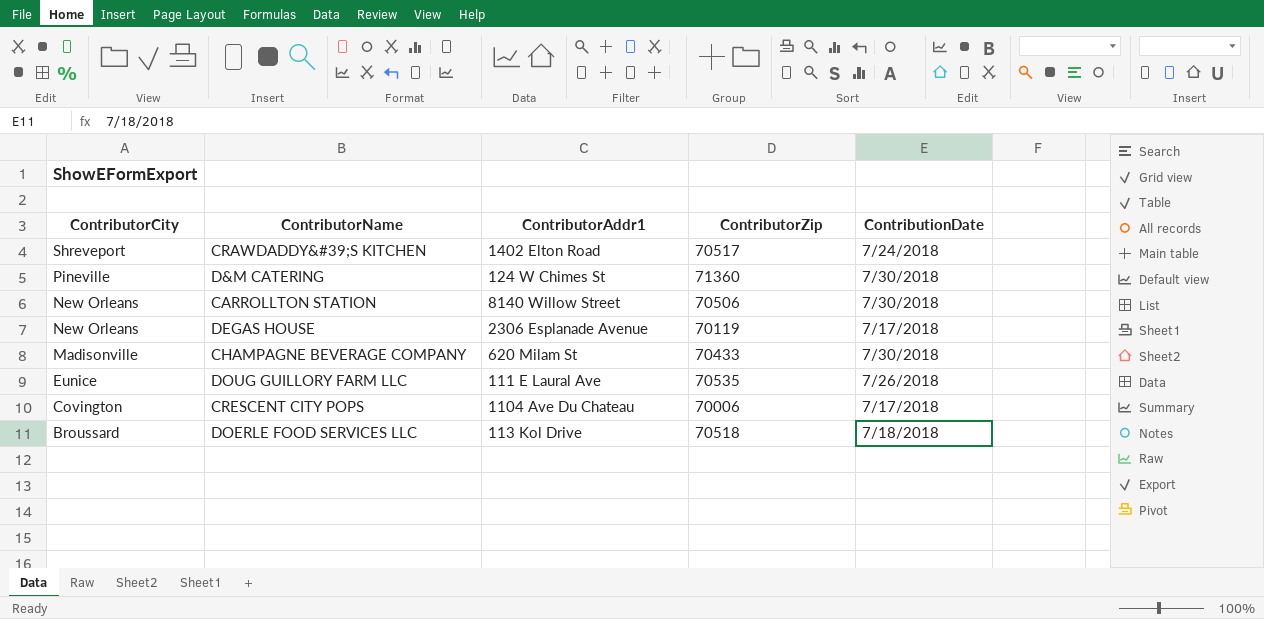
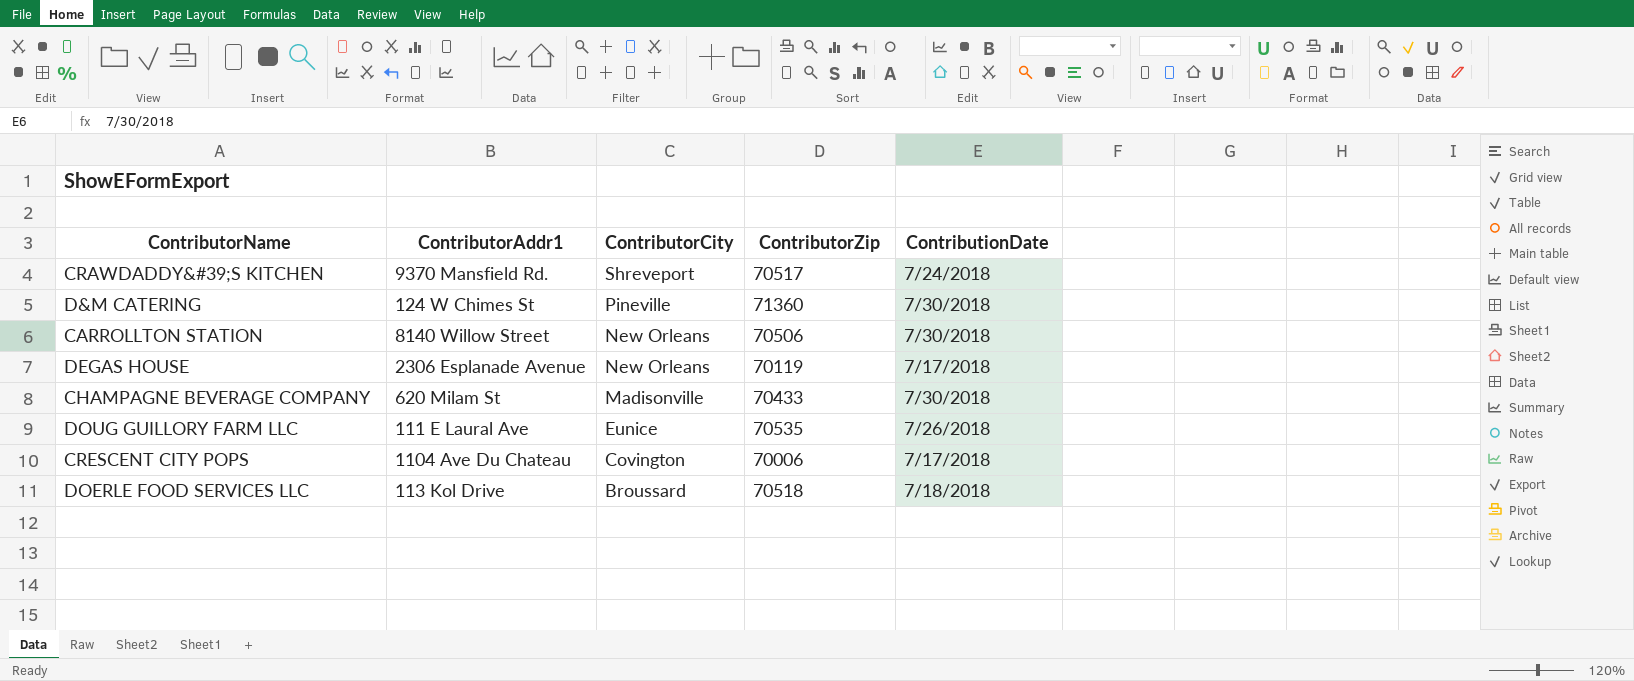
column ContributorCity | position: 1 -> 3
CRAWDADDY&#39;S KITCHEN | ContributorAddr1: 1402 Elton Road -> 9370 Mansfield Rd.

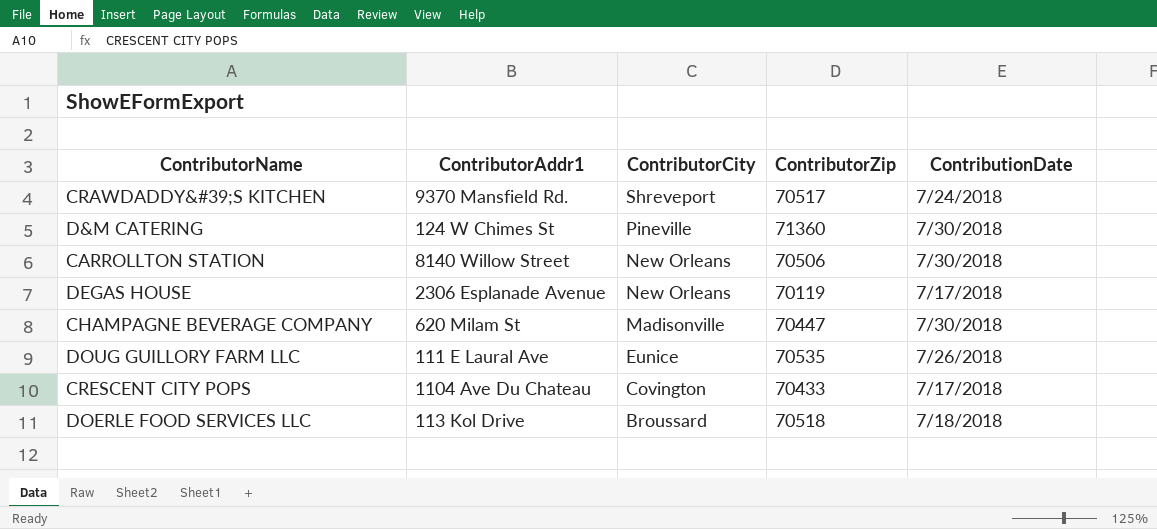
CHAMPAGNE BEVERAGE COMPANY | ContributorZip: 70433 -> 70447
CRESCENT CITY POPS | ContributorZip: 70006 -> 70433

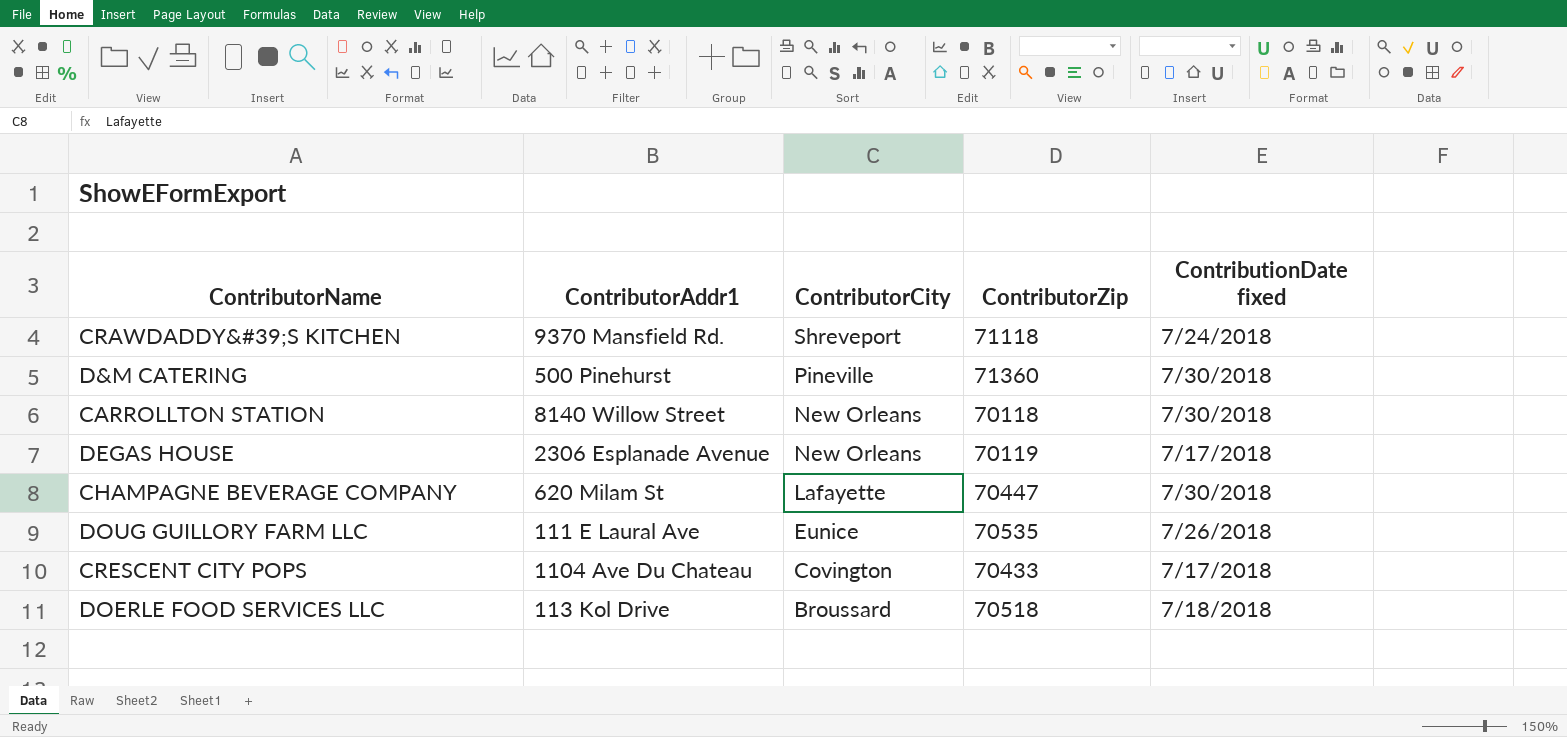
column name: ContributionDate -> ContributionDate fixed
CRAWDADDY&#39;S KITCHEN | ContributorZip: 70517 -> 71118
D&M CATERING | ContributorAddr1: 124 W Chimes St -> 500 Pinehurst
CARROLLTON STATION | ContributorZip: 70506 -> 70118
CHAMPAGNE BEVERAGE COMPANY | ContributorCity: Madisonville -> Lafayette

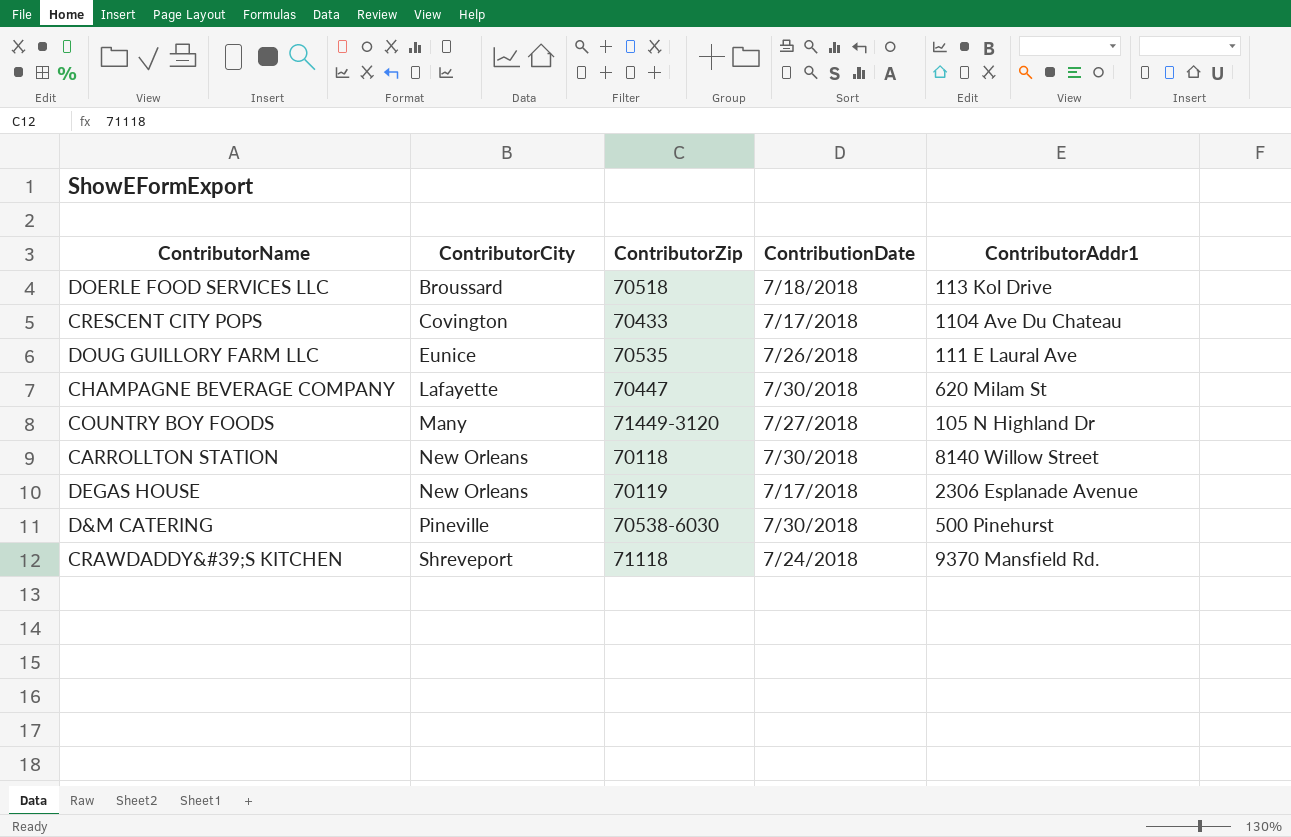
row order: ContributorCity descending -> ContributorCity ascending
column name: ContributionDate fixed -> ContributionDate
column ContributorAddr1 | position: 2 -> 5
row COUNTRY BOY FOODS: none -> Many | 71449-3120 | 7/27/2018 | 105 N Highland Dr
D&M CATERING | ContributorZip: 71360 -> 70538-6030

